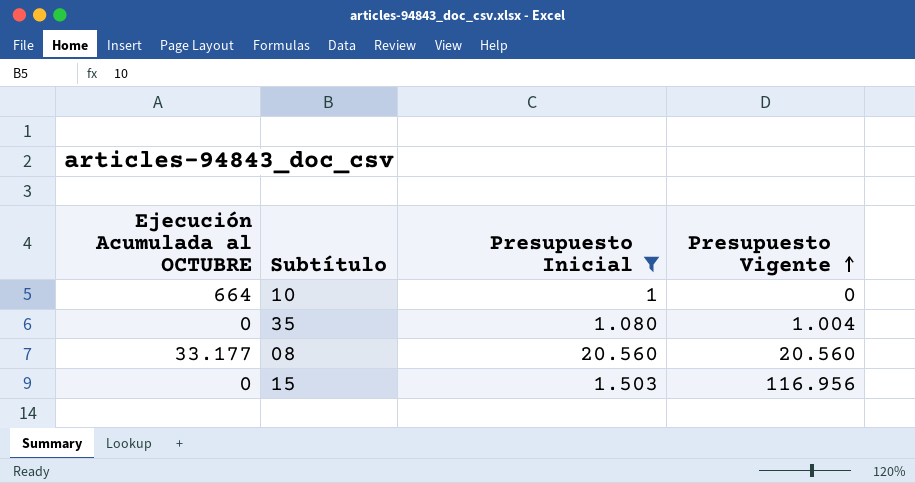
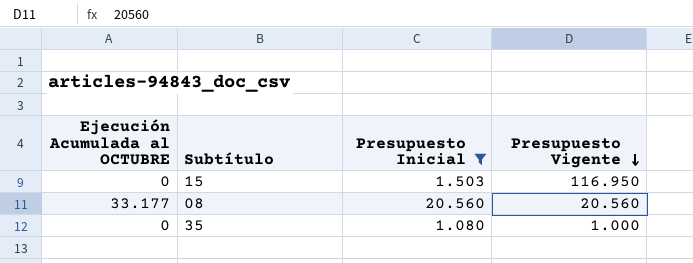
row order: Presupuesto Vigente ascending -> Presupuesto Vigente descending
row 10: 664 | 1 | 0 -> none
15 | Presupuesto Vigente: 116.956 -> 116.950
35 | Presupuesto Vigente: 1.004 -> 1.000

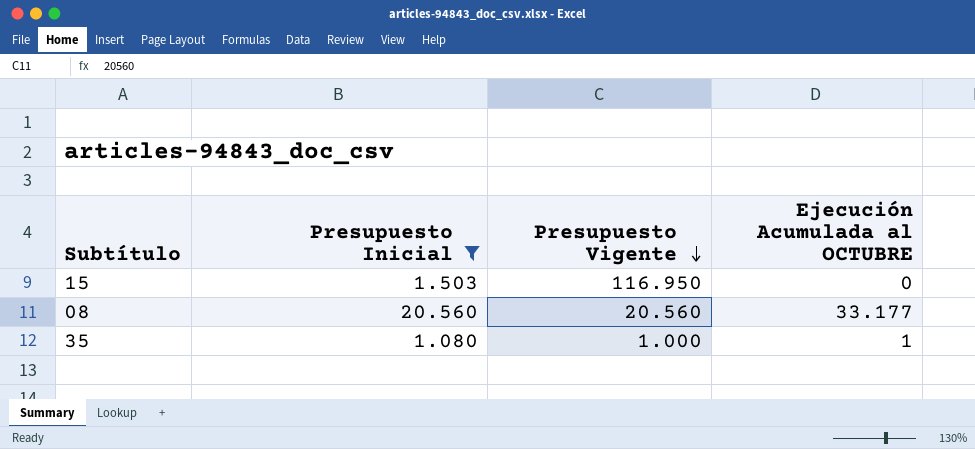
column Ejecución Acumulada al OCTUBRE | position: 1 -> 4
35 | Ejecución Acumulada al OCTUBRE: 0 -> 1

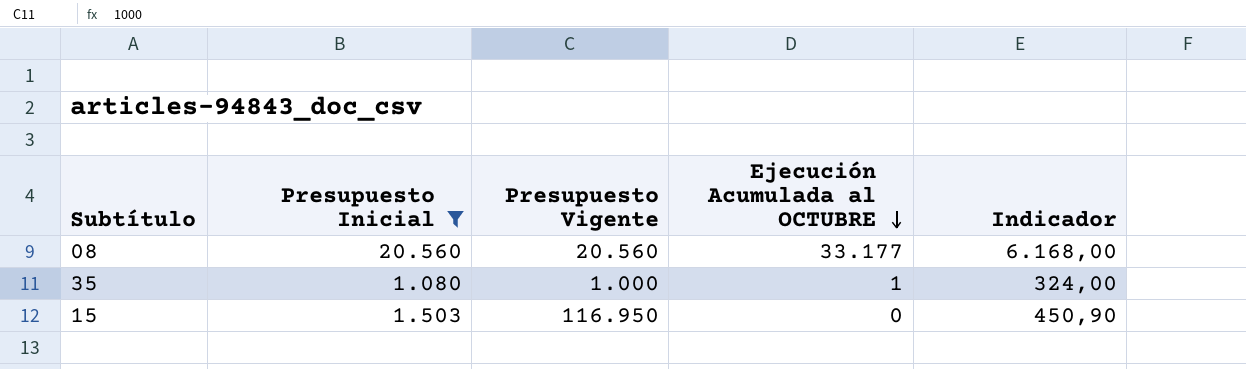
row order: Presupuesto Vigente descending -> Ejecución Acumulada al OCTUBRE descending
column Indicador | formula: none -> [Presupuesto Inicial] * 0,3

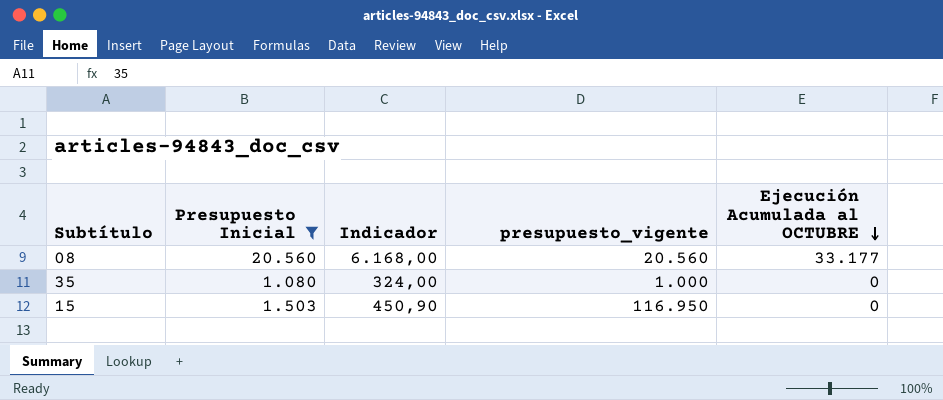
column Indicador | position: 5 -> 3
column name: Presupuesto Vigente -> presupuesto_vigente
35 | Ejecución Acumulada al OCTUBRE: 1 -> 0

